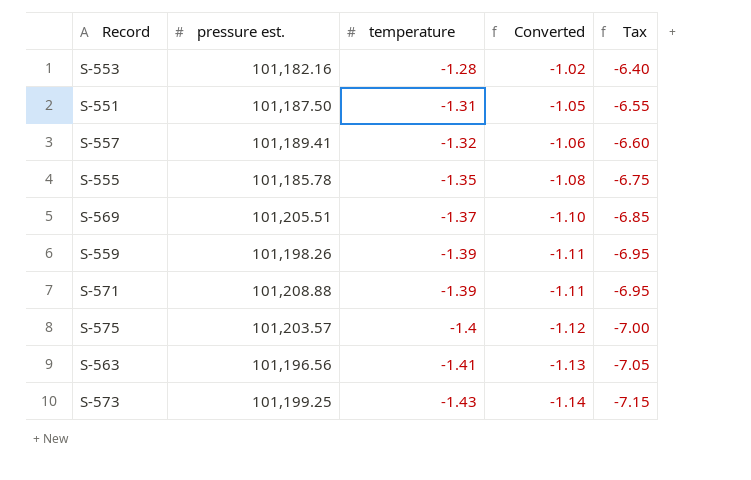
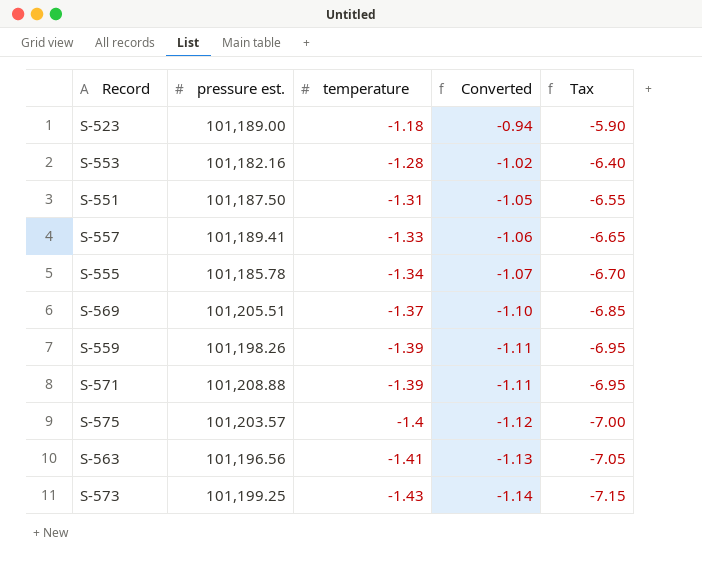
row S-523: none -> 101,189.00 | -1.18 | -0.94 | -5.90
S-557 | temperature: -1.32 -> -1.33
S-557 | Tax: -6.60 -> -6.65
S-555 | temperature: -1.35 -> -1.34
S-555 | Converted: -1.08 -> -1.07
S-555 | Tax: -6.75 -> -6.70

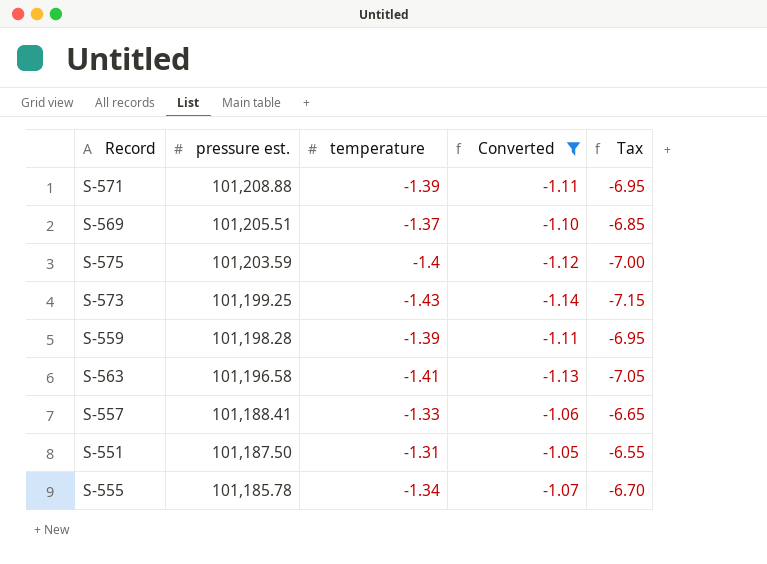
filter: none -> Converted <= -1.05
row order: temperature descending -> pressure est. descending
S-575 | pressure est.: 101,203.57 -> 101,203.59
S-559 | pressure est.: 101,198.26 -> 101,198.28
S-563 | pressure est.: 101,196.56 -> 101,196.58
S-557 | pressure est.: 101,189.41 -> 101,188.41

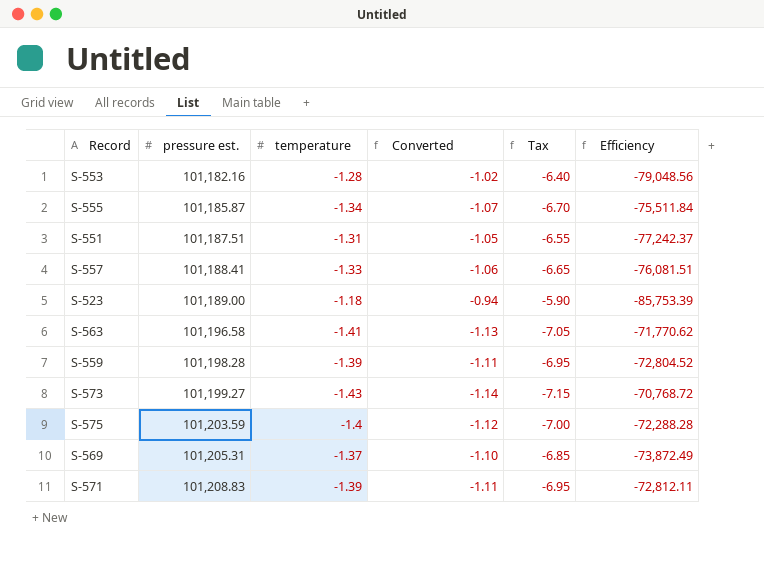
filter: Converted <= -1.05 -> none
row order: pressure est. descending -> pressure est. ascending
column Efficiency | formula: none -> [pressure est.] / [temperature]
S-555 | pressure est.: 101,185.78 -> 101,185.87
S-551 | pressure est.: 101,187.50 -> 101,187.51
S-573 | pressure est.: 101,199.25 -> 101,199.27
S-569 | pressure est.: 101,205.51 -> 101,205.31
S-571 | pressure est.: 101,208.88 -> 101,208.83

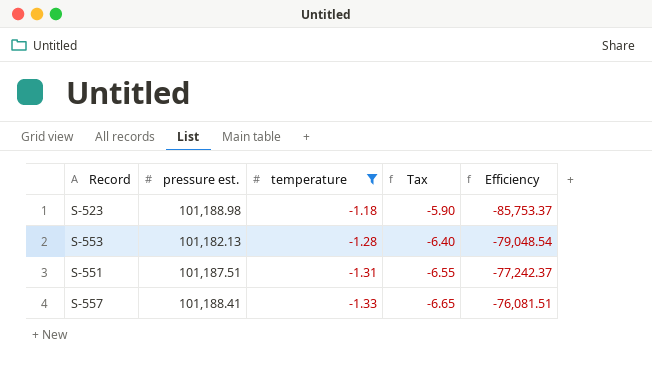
filter: none -> temperature >= -1.33
row order: pressure est. ascending -> temperature descending
column Converted | formula: [temperature] * 0.8 -> none
S-523 | pressure est.: 101,189.00 -> 101,188.98
S-523 | Efficiency: -85,753.39 -> -85,753.37
S-553 | pressure est.: 101,182.16 -> 101,182.13
S-553 | Efficiency: -79,048.56 -> -79,048.54

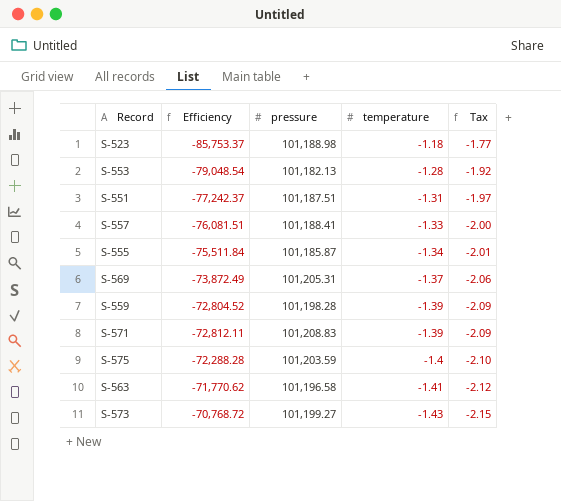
filter: temperature >= -1.33 -> none
column Efficiency | position: 5 -> 2
column name: pressure est. -> pressure
column Tax | formula: [temperature] * 5 -> [temperature] * 1.5

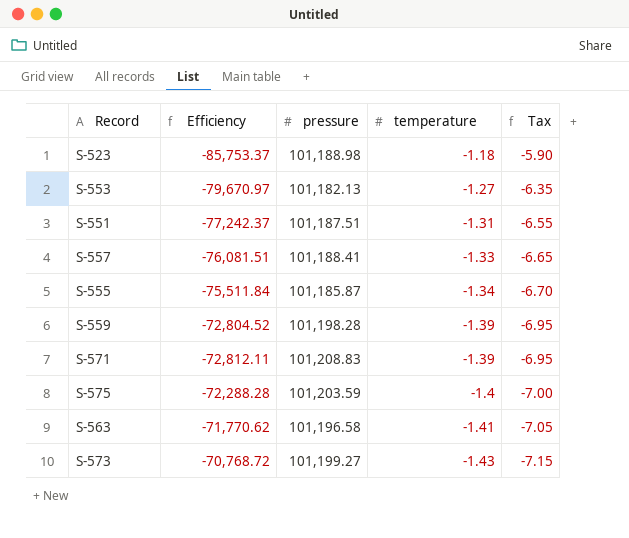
column Tax | formula: [temperature] * 1.5 -> [temperature] * 5
row S-569: -73,872.49 | 101,205.31 | -1.37 | -2.06 -> none
S-553 | Efficiency: -79,048.54 -> -79,670.97
S-553 | temperature: -1.28 -> -1.27

